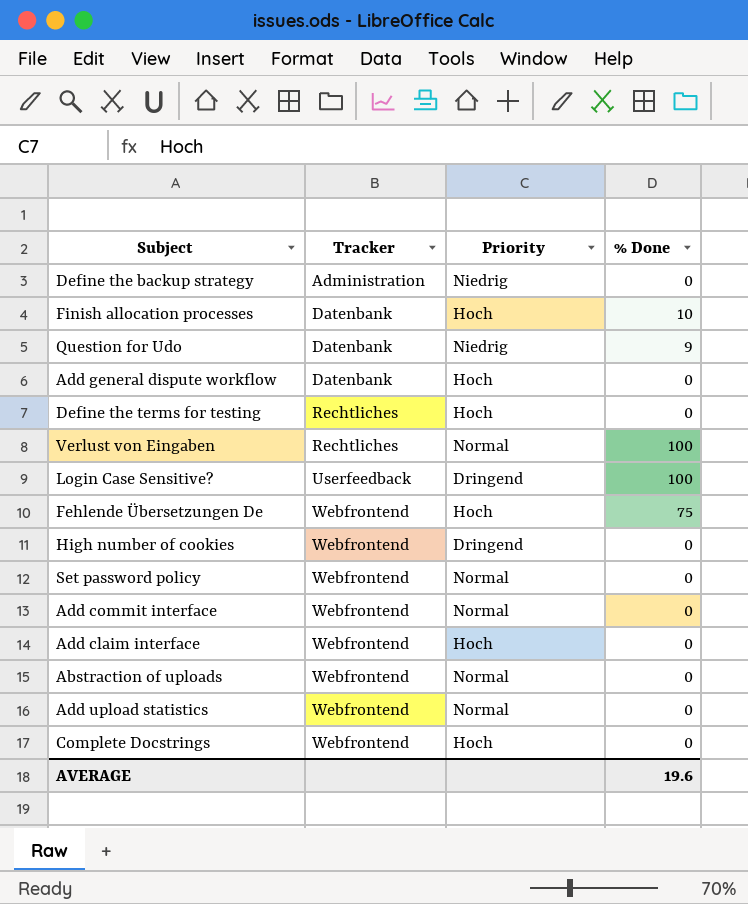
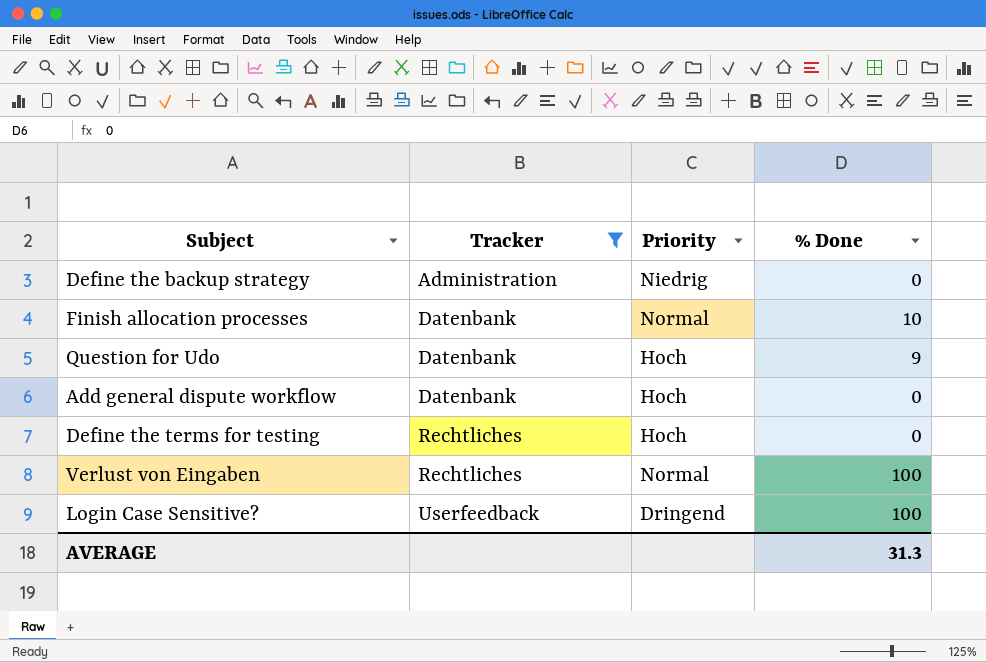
filter: none -> Tracker != Webfrontend
Finish allocation processes | Priority: Hoch -> Normal
Question for Udo | Priority: Niedrig -> Hoch
AVERAGE | % Done: 19.6 -> 31.3

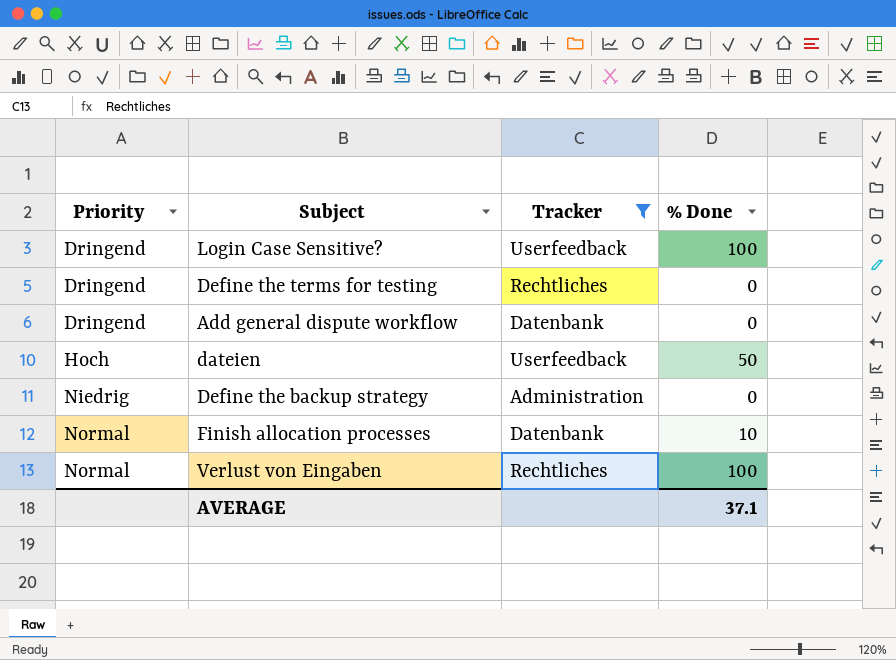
row order: Tracker ascending -> Priority ascending
column Priority | position: 3 -> 1
row Question for Udo: Datenbank | Hoch | 9 -> none
Define the terms for testing | Priority: Hoch -> Dringend
Add general dispute workflow | Priority: Hoch -> Dringend
row dateien: none -> Hoch | Userfeedback | 50
AVERAGE | % Done: 31.3 -> 37.1

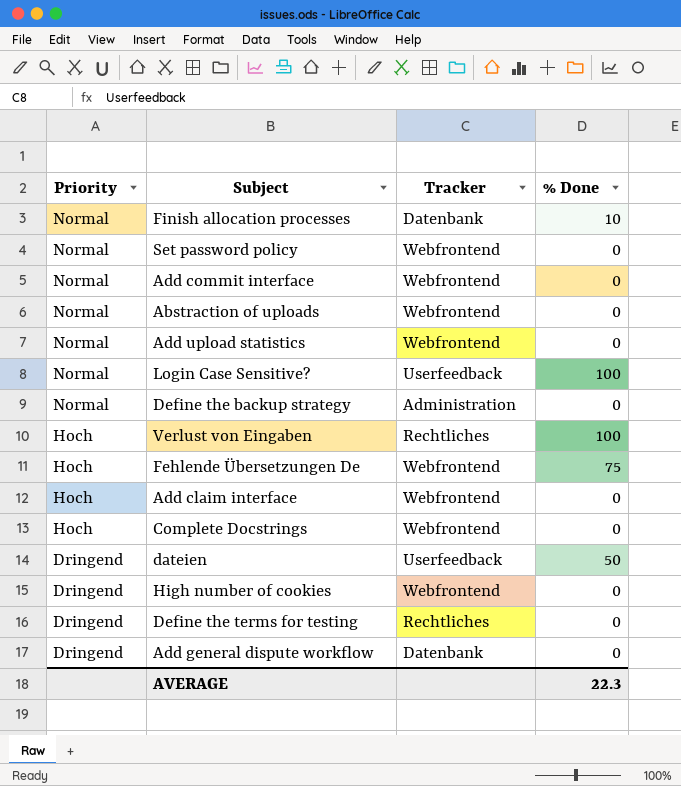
filter: Tracker != Webfrontend -> none
row order: Priority ascending -> Priority descending
Login Case Sensitive? | Priority: Dringend -> Normal
Define the backup strategy | Priority: Niedrig -> Normal
Verlust von Eingaben | Priority: Normal -> Hoch
dateien | Priority: Hoch -> Dringend
AVERAGE | % Done: 37.1 -> 22.3

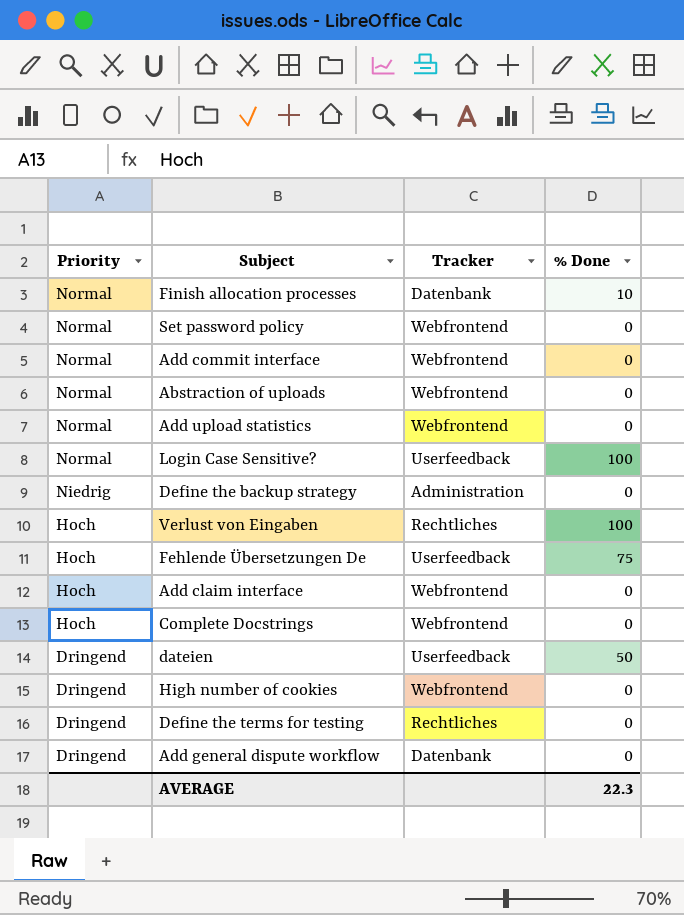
Define the backup strategy | Priority: Normal -> Niedrig
Fehlende Übersetzungen De | Tracker: Webfrontend -> Userfeedback

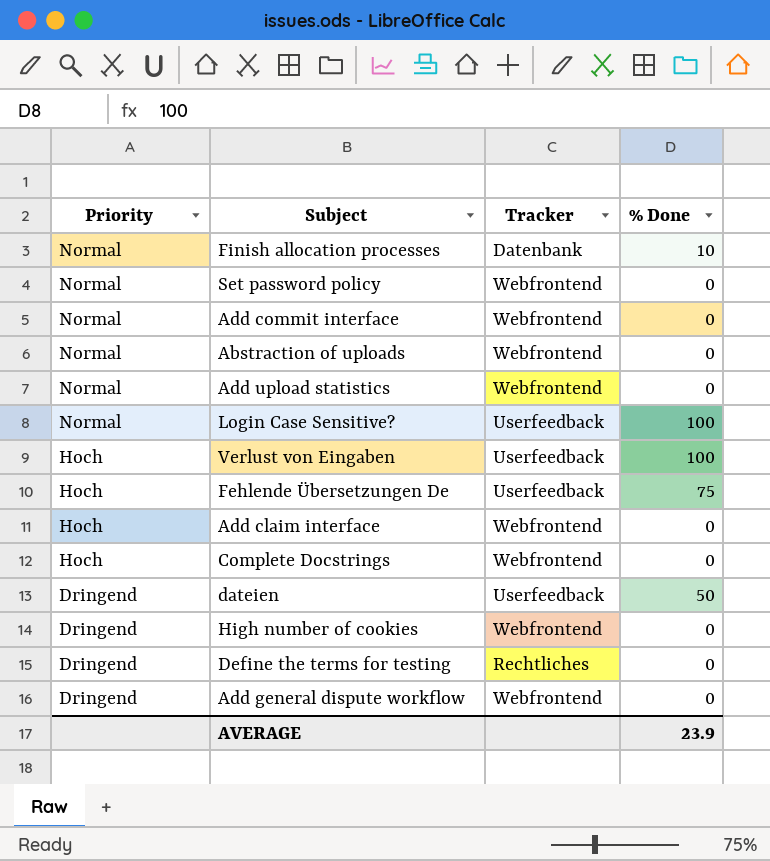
row Define the backup strategy: Niedrig | Administration | 0 -> none
Verlust von Eingaben | Tracker: Rechtliches -> Userfeedback
Add general dispute workflow | Tracker: Datenbank -> Webfrontend
AVERAGE | % Done: 22.3 -> 23.9

